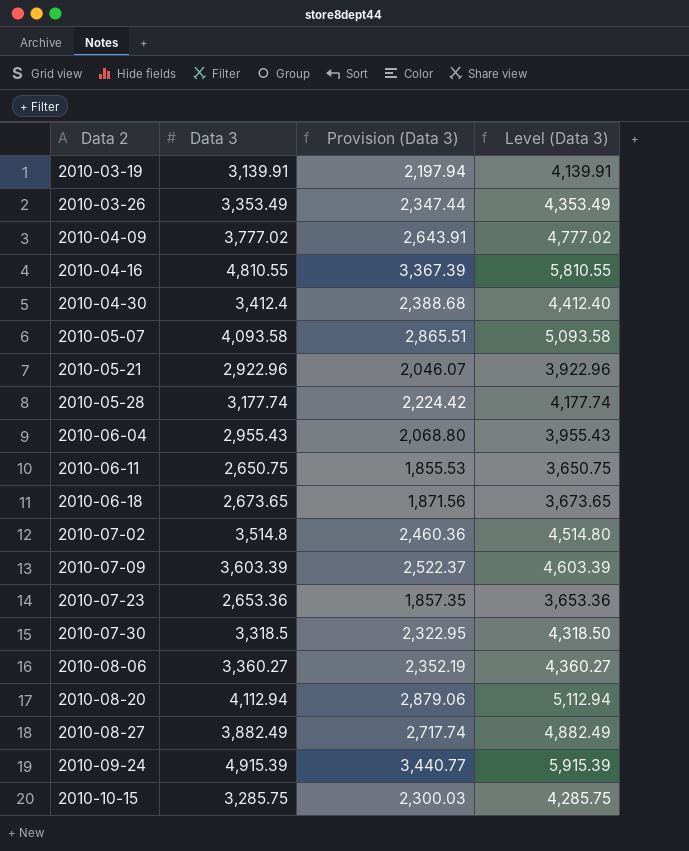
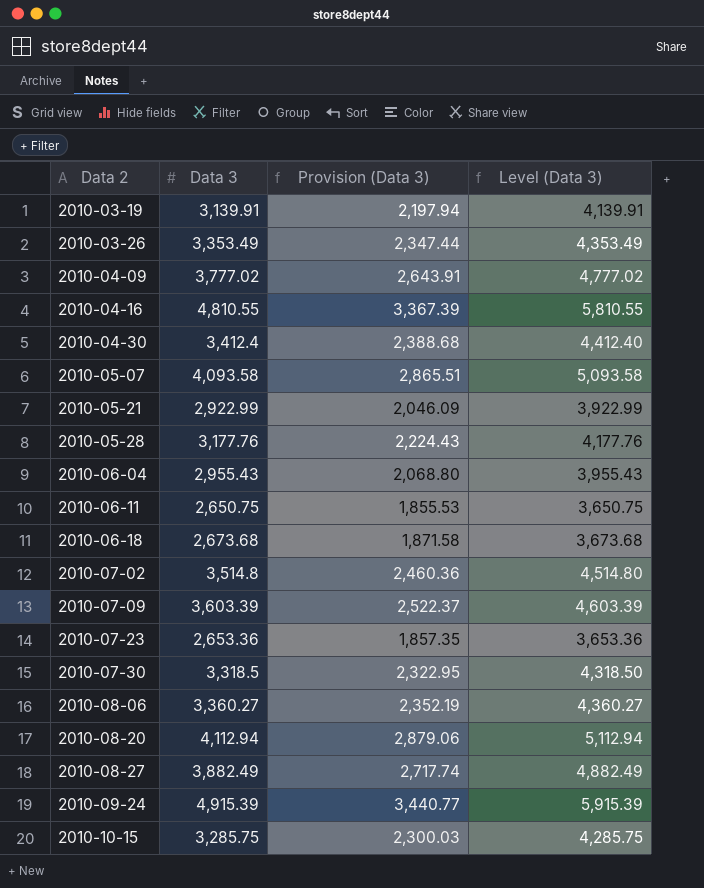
2010-05-21 | Data 3: 2,922.96 -> 2,922.99
2010-05-21 | Provision (Data 3): 2,046.07 -> 2,046.09
2010-05-21 | Level (Data 3): 3,922.96 -> 3,922.99
2010-05-28 | Data 3: 3,177.74 -> 3,177.76
2010-05-28 | Provision (Data 3): 2,224.42 -> 2,224.43
2010-05-28 | Level (Data 3): 4,177.74 -> 4,177.76
2010-06-18 | Data 3: 2,673.65 -> 2,673.68
2010-06-18 | Provision (Data 3): 1,871.56 -> 1,871.58
2010-06-18 | Level (Data 3): 3,673.65 -> 3,673.68

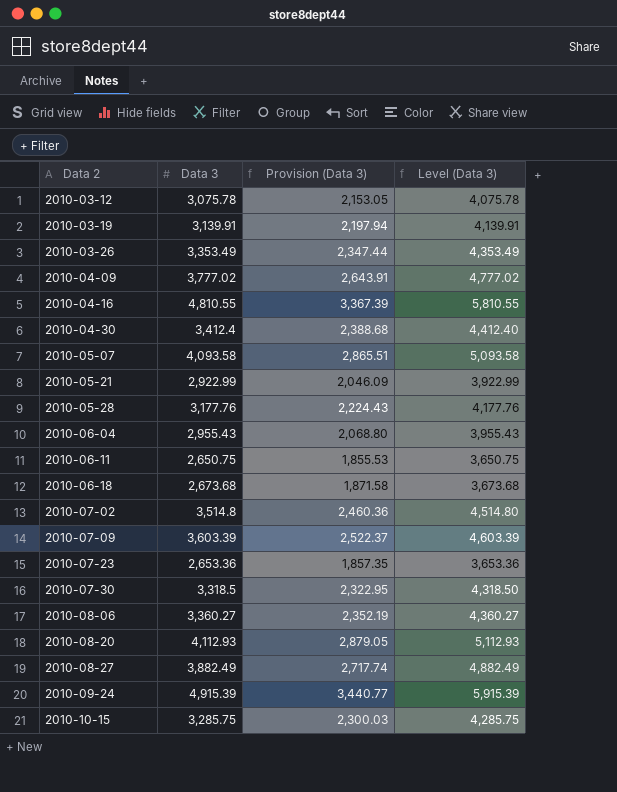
row 2010-03-12: none -> 3,075.78 | 2,153.05 | 4,075.78
2010-08-20 | Data 3: 4,112.94 -> 4,112.93
2010-08-20 | Provision (Data 3): 2,879.06 -> 2,879.05
2010-08-20 | Level (Data 3): 5,112.94 -> 5,112.93

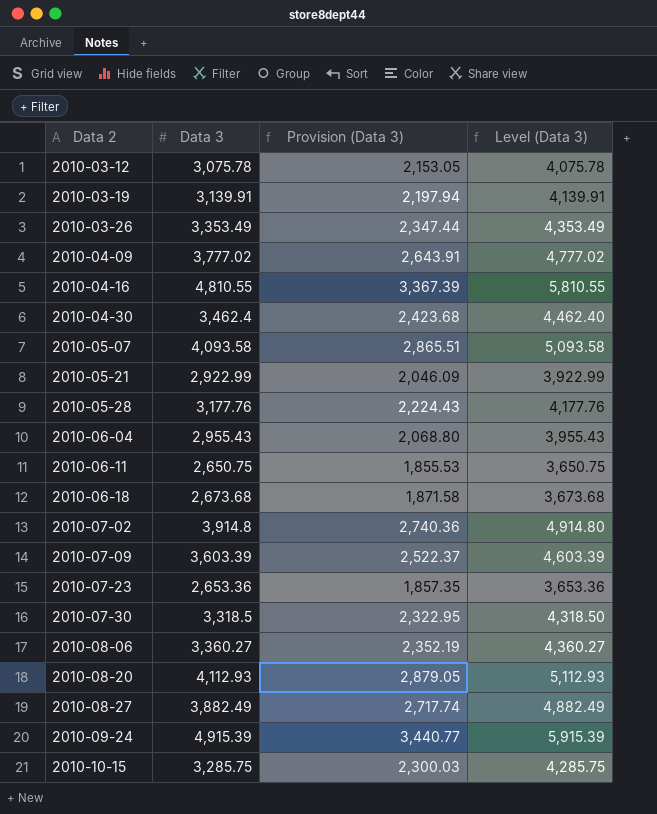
2010-04-30 | Data 3: 3,412.4 -> 3,462.4
2010-04-30 | Provision (Data 3): 2,388.68 -> 2,423.68
2010-04-30 | Level (Data 3): 4,412.40 -> 4,462.40
2010-07-02 | Data 3: 3,514.8 -> 3,914.8
2010-07-02 | Provision (Data 3): 2,460.36 -> 2,740.36
2010-07-02 | Level (Data 3): 4,514.80 -> 4,914.80

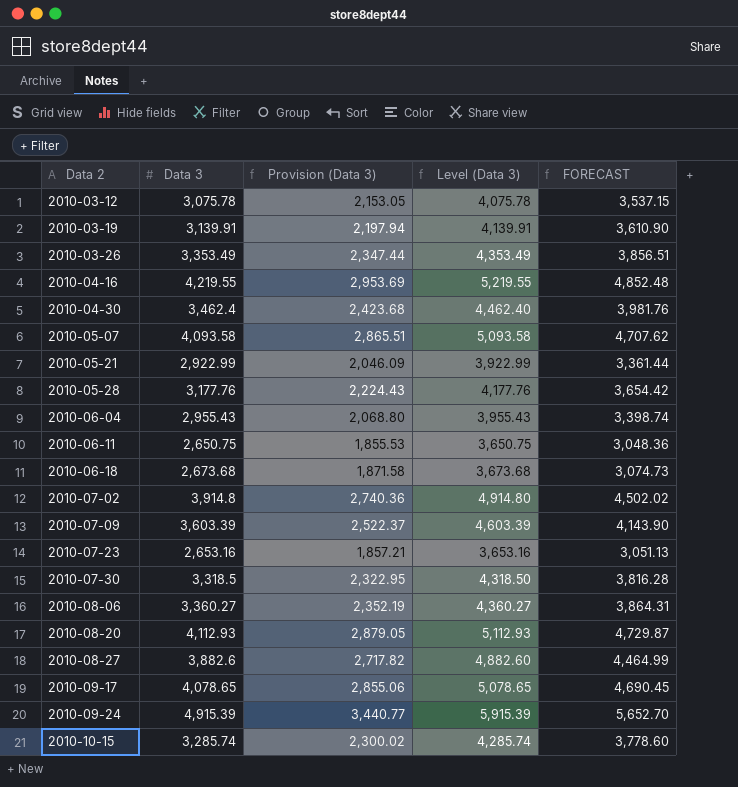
column FORECAST | formula: none -> [Data 3] * 1.15
row 2010-04-09: 3,777.02 | 2,643.91 | 4,777.02 -> none
2010-04-16 | Data 3: 4,810.55 -> 4,219.55
2010-04-16 | Provision (Data 3): 3,367.39 -> 2,953.69
2010-04-16 | Level (Data 3): 5,810.55 -> 5,219.55
2010-07-23 | Data 3: 2,653.36 -> 2,653.16
2010-07-23 | Provision (Data 3): 1,857.35 -> 1,857.21
2010-07-23 | Level (Data 3): 3,653.36 -> 3,653.16
2010-08-27 | Data 3: 3,882.49 -> 3,882.6
2010-08-27 | Provision (Data 3): 2,717.74 -> 2,717.82
2010-08-27 | Level (Data 3): 4,882.49 -> 4,882.60
row 2010-09-17: none -> 4,078.65 | 2,855.06 | 5,078.65 | 4,690.45
2010-10-15 | Data 3: 3,285.75 -> 3,285.74
2010-10-15 | Provision (Data 3): 2,300.03 -> 2,300.02
2010-10-15 | Level (Data 3): 4,285.75 -> 4,285.74

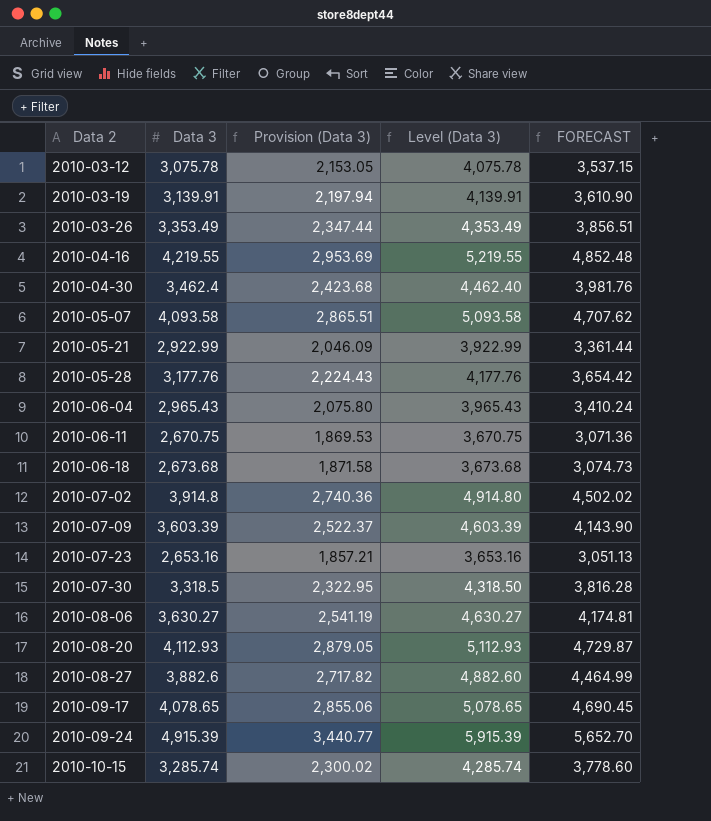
2010-06-04 | Data 3: 2,955.43 -> 2,965.43
2010-06-04 | Provision (Data 3): 2,068.80 -> 2,075.80
2010-06-04 | Level (Data 3): 3,955.43 -> 3,965.43
2010-06-04 | FORECAST: 3,398.74 -> 3,410.24
2010-06-11 | Data 3: 2,650.75 -> 2,670.75
2010-06-11 | Provision (Data 3): 1,855.53 -> 1,869.53
2010-06-11 | Level (Data 3): 3,650.75 -> 3,670.75
2010-06-11 | FORECAST: 3,048.36 -> 3,071.36
2010-08-06 | Data 3: 3,360.27 -> 3,630.27
2010-08-06 | Provision (Data 3): 2,352.19 -> 2,541.19
2010-08-06 | Level (Data 3): 4,360.27 -> 4,630.27
2010-08-06 | FORECAST: 3,864.31 -> 4,174.81

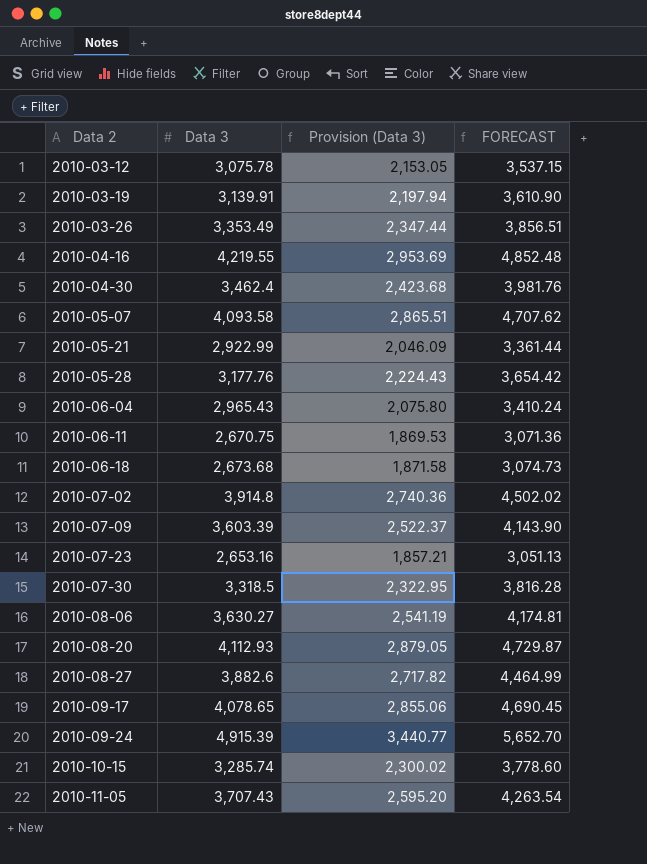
column Level (Data 3) | formula: [Data 3] + 1000 -> none
row 2010-11-05: none -> 3,707.43 | 2,595.20 | 4,263.54

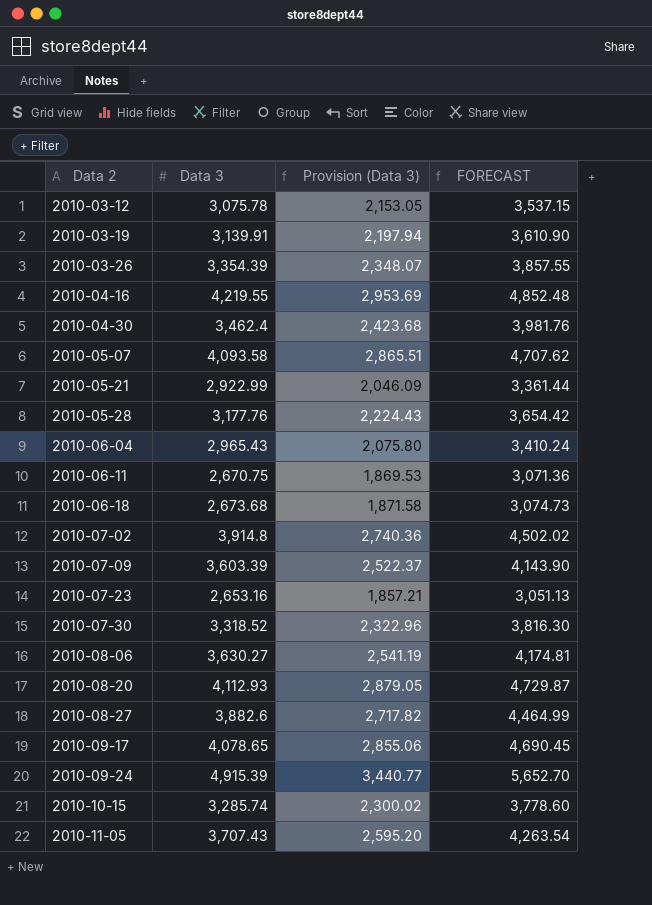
2010-03-26 | Data 3: 3,353.49 -> 3,354.39
2010-03-26 | Provision (Data 3): 2,347.44 -> 2,348.07
2010-03-26 | FORECAST: 3,856.51 -> 3,857.55
2010-07-30 | Data 3: 3,318.5 -> 3,318.52
2010-07-30 | Provision (Data 3): 2,322.95 -> 2,322.96
2010-07-30 | FORECAST: 3,816.28 -> 3,816.30

